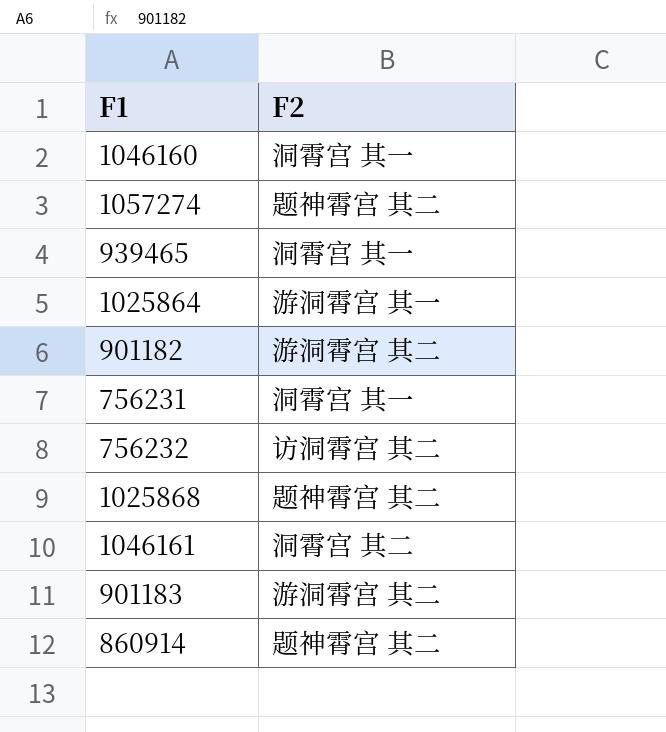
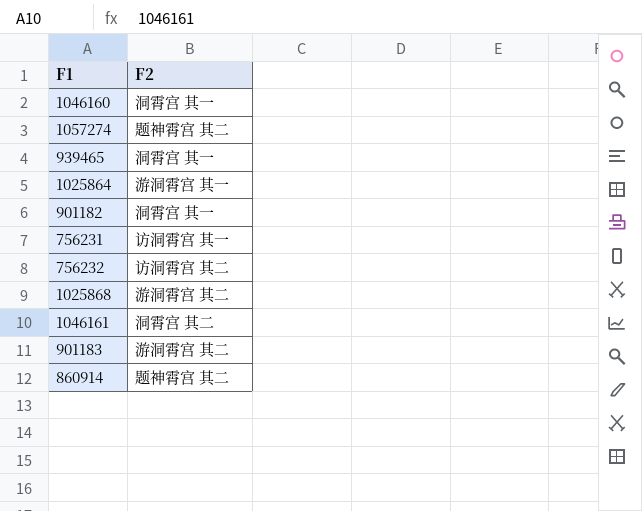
901182 | F2: 游洞霄宫 其二 -> 洞霄宫 其一
756231 | F2: 洞霄宫 其一 -> 访洞霄宫 其一
1025868 | F2: 题神霄宫 其二 -> 游洞霄宫 其二

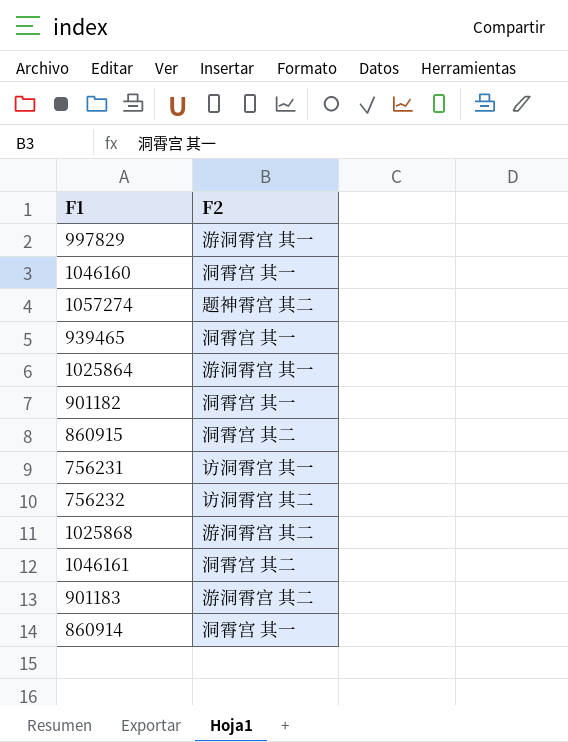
row 997829: none -> 游洞霄宫 其一
row 860915: none -> 洞霄宫 其二
860914 | F2: 题神霄宫 其二 -> 洞霄宫 其一

